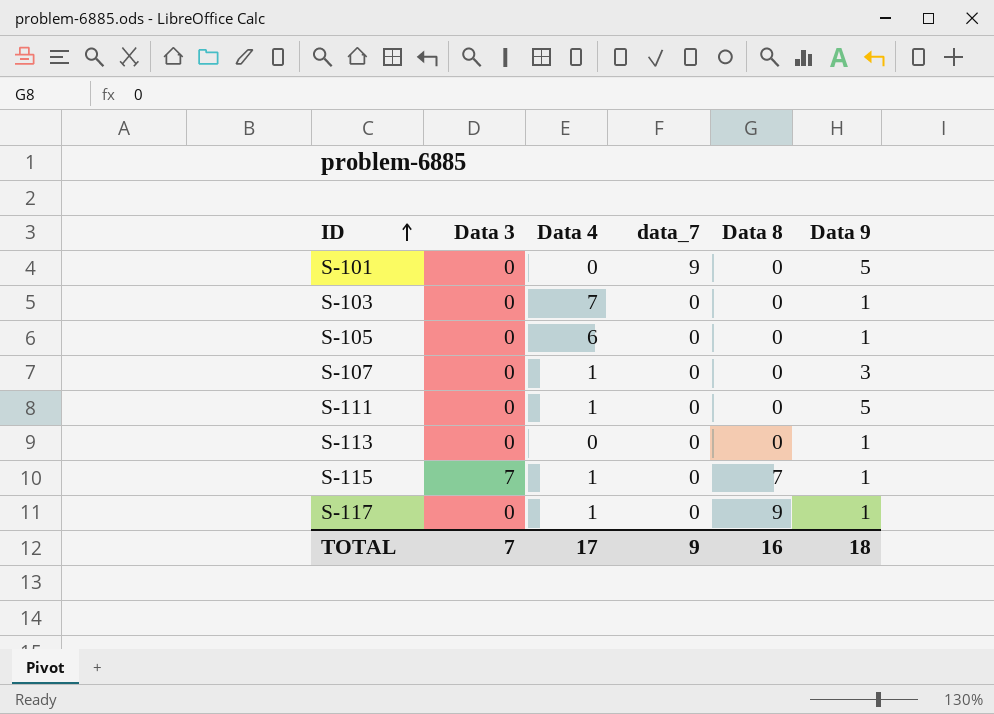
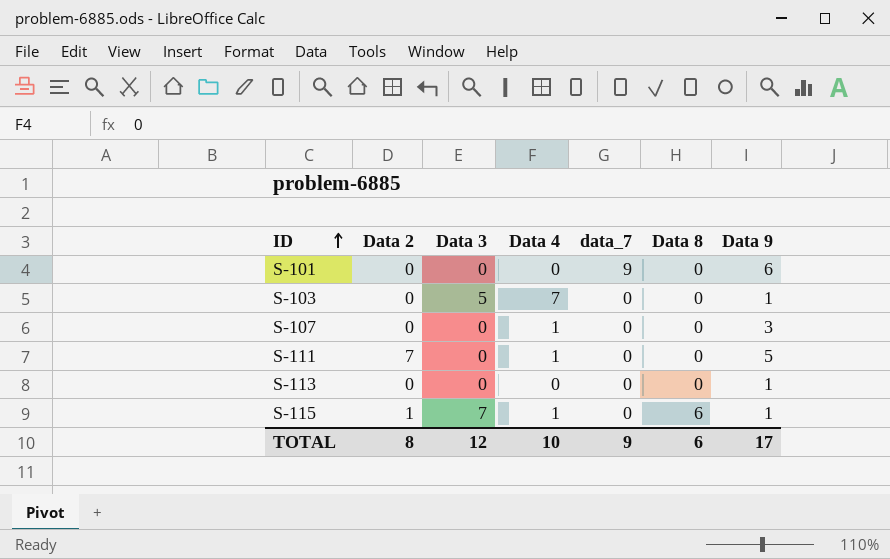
column Data 2 | position: none -> 2
row S-105: 0 | 6 | 0 | 0 | 1 -> none
row S-117: 0 | 1 | 0 | 9 | 1 -> none
S-101 | Data 9: 5 -> 6
S-103 | Data 3: 0 -> 5
S-115 | Data 8: 7 -> 6
TOTAL | Data 3: 7 -> 12
TOTAL | Data 4: 17 -> 10
TOTAL | Data 8: 16 -> 6
TOTAL | Data 9: 18 -> 17

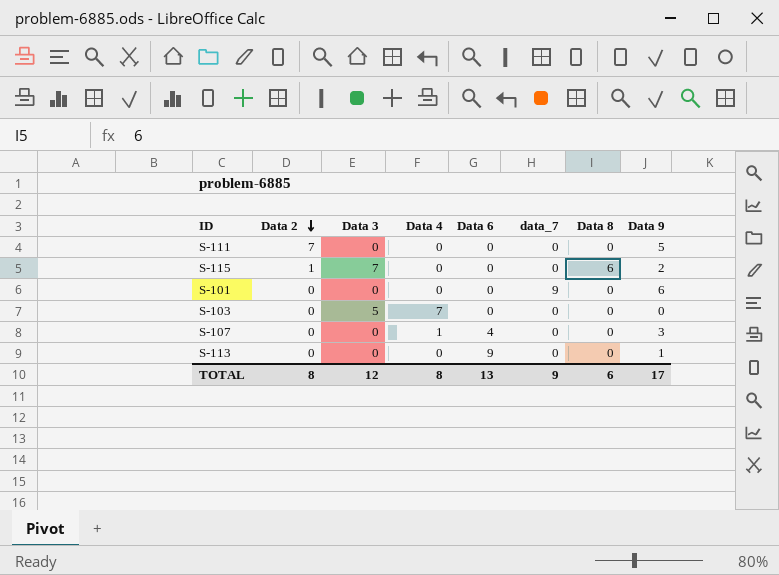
row order: ID ascending -> Data 2 descending
column Data 6 | position: none -> 5
S-111 | Data 4: 1 -> 0
S-115 | Data 4: 1 -> 0
S-115 | Data 9: 1 -> 2
S-103 | Data 9: 1 -> 0
TOTAL | Data 4: 10 -> 8

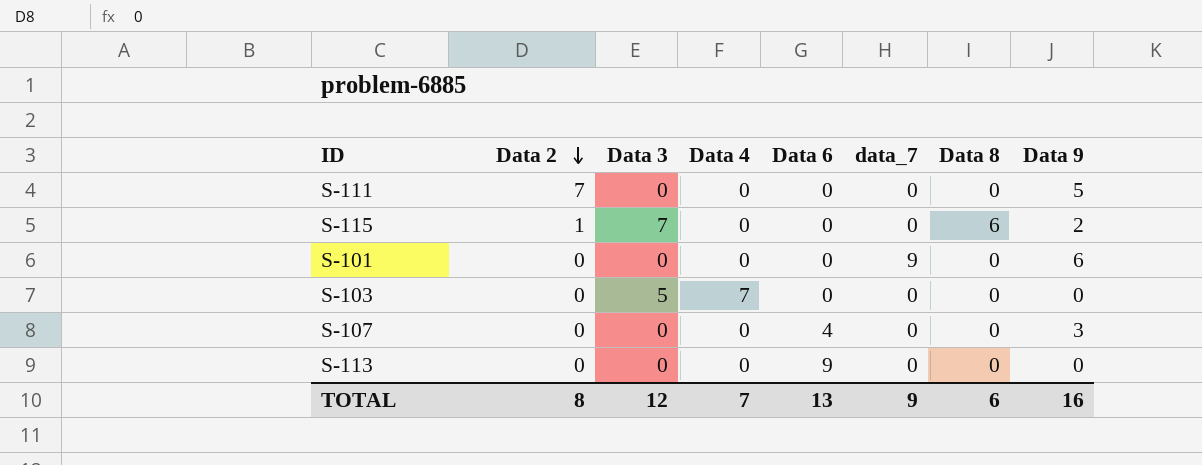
S-107 | Data 4: 1 -> 0
S-113 | Data 9: 1 -> 0
TOTAL | Data 4: 8 -> 7
TOTAL | Data 9: 17 -> 16

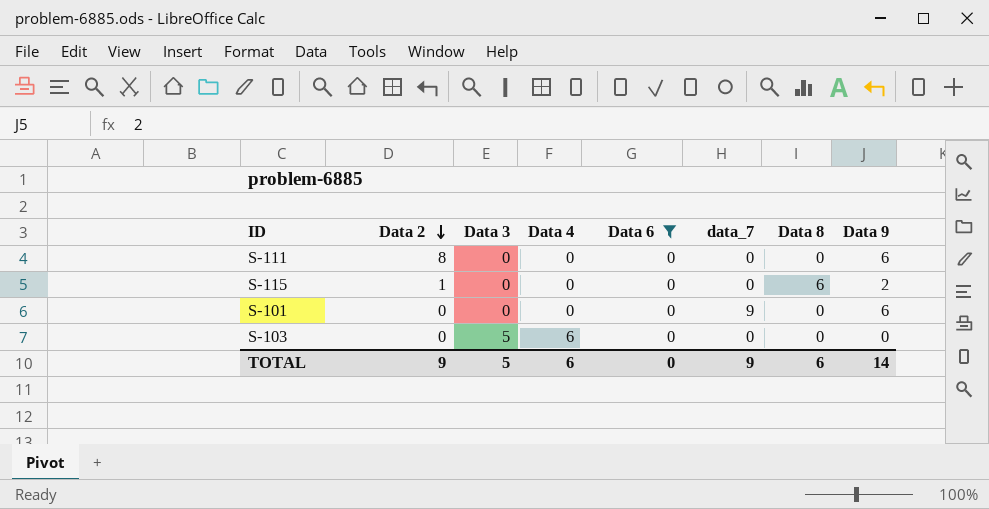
filter: none -> Data 6 = 0
S-111 | Data 2: 7 -> 8
S-111 | Data 9: 5 -> 6
S-115 | Data 3: 7 -> 0
S-103 | Data 4: 7 -> 6
TOTAL | Data 2: 8 -> 9
TOTAL | Data 3: 12 -> 5
TOTAL | Data 4: 7 -> 6
TOTAL | Data 6: 13 -> 0
TOTAL | Data 9: 16 -> 14

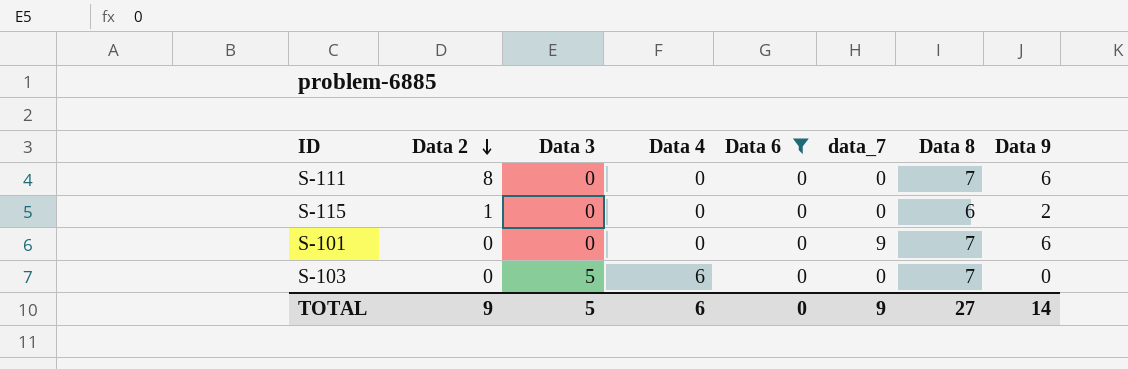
S-111 | Data 8: 0 -> 7
S-101 | Data 8: 0 -> 7
S-103 | Data 8: 0 -> 7
TOTAL | Data 8: 6 -> 27

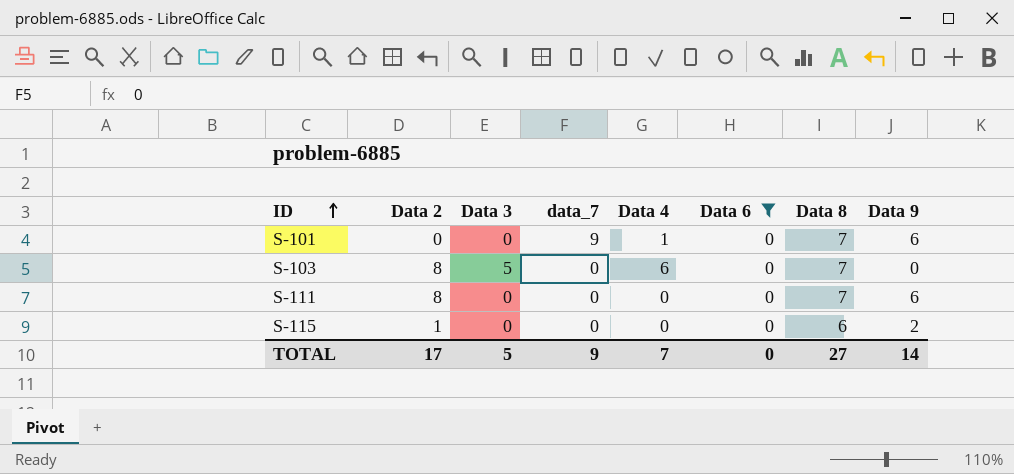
row order: Data 2 descending -> ID ascending
column data_7 | position: 6 -> 4
S-101 | Data 4: 0 -> 1
S-103 | Data 2: 0 -> 8
TOTAL | Data 2: 9 -> 17
TOTAL | Data 4: 6 -> 7

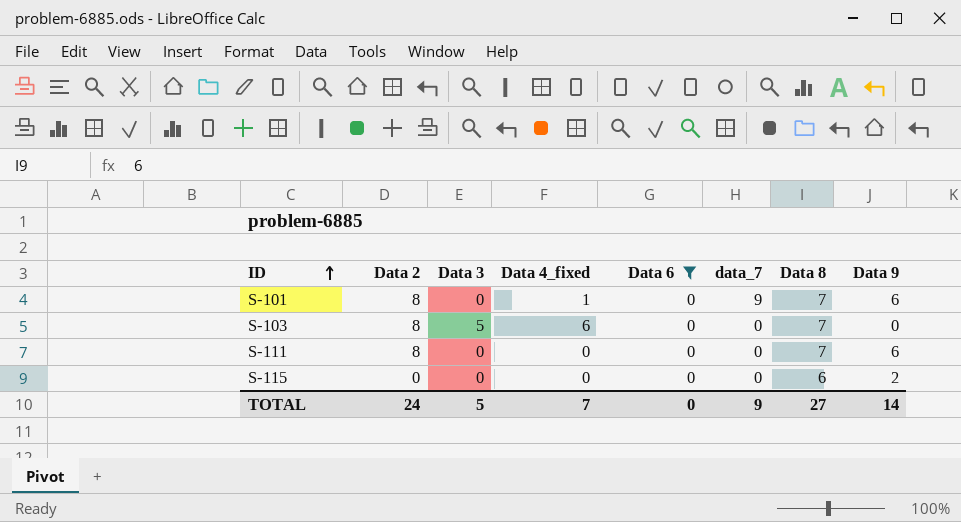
column name: Data 4 -> Data 4_fixed
column data_7 | position: 4 -> 6
S-101 | Data 2: 0 -> 8
S-115 | Data 2: 1 -> 0
TOTAL | Data 2: 17 -> 24

